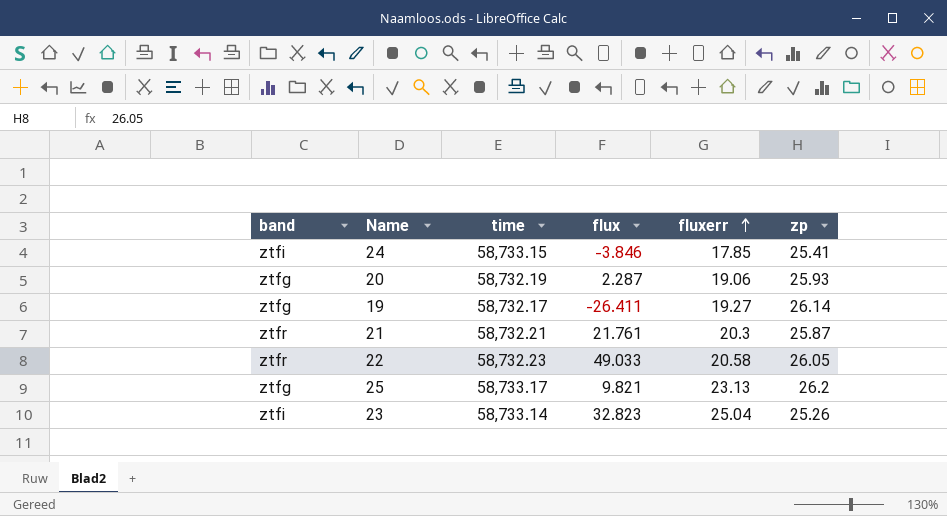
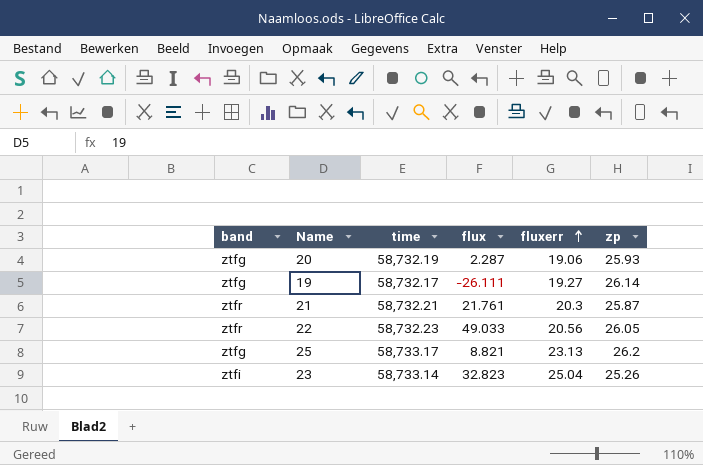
row 24: ztfi | 58,733.15 | -3.846 | 17.85 | 25.41 -> none
19 | flux: -26.411 -> -26.111
22 | fluxerr: 20.58 -> 20.56
25 | flux: 9.821 -> 8.821

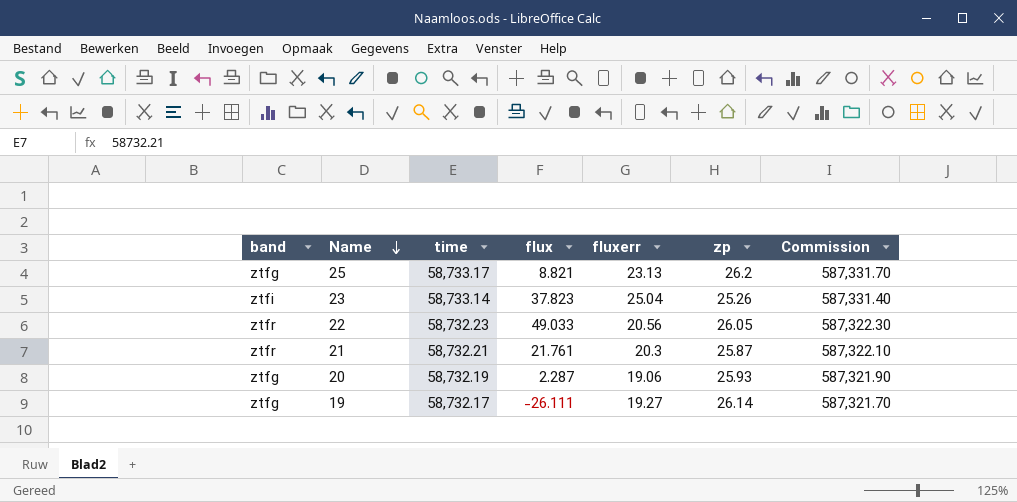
row order: fluxerr ascending -> Name descending
column Commission | formula: none -> [time] * 10
23 | flux: 32.823 -> 37.823

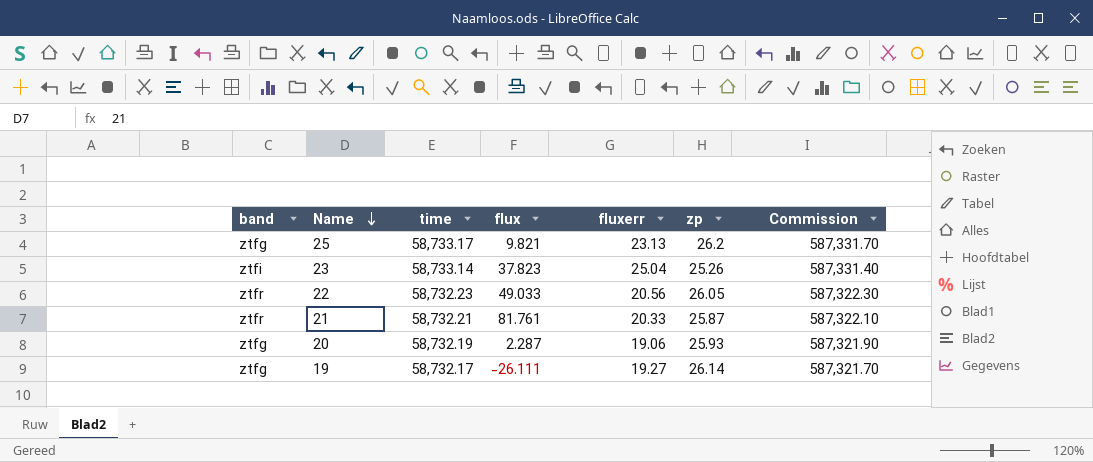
25 | flux: 8.821 -> 9.821
21 | flux: 21.761 -> 81.761
21 | fluxerr: 20.3 -> 20.33

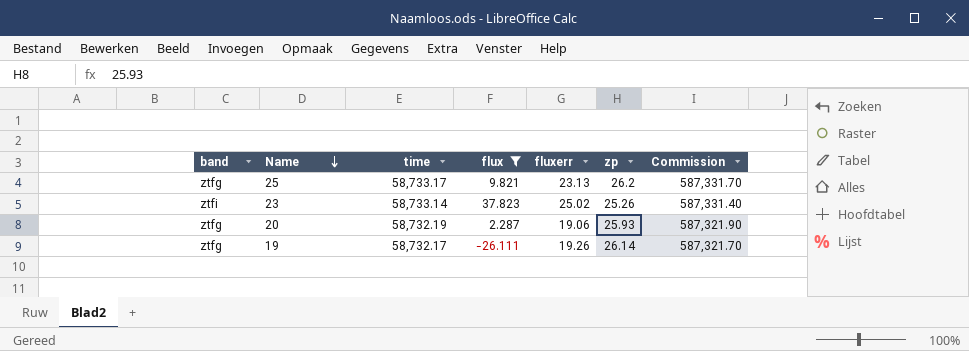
filter: none -> flux <= 37.823
23 | fluxerr: 25.04 -> 25.02
19 | fluxerr: 19.27 -> 19.26

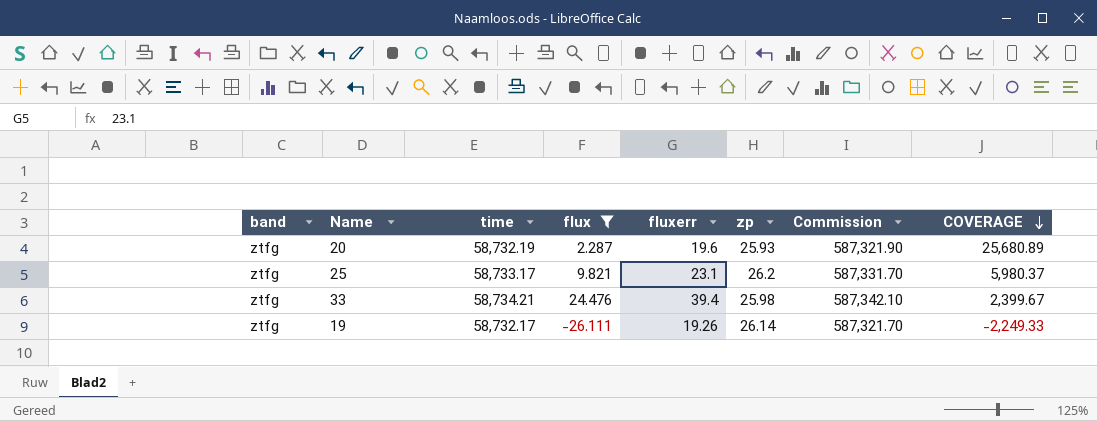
row order: Name descending -> COVERAGE descending
column COVERAGE | formula: none -> [time] / [flux]
row 23: ztfi | 58,733.14 | 37.823 | 25.02 | 25.26 | 587,331.40 -> none
20 | fluxerr: 19.06 -> 19.6
25 | fluxerr: 23.13 -> 23.1
row 33: none -> ztfg | 58,734.21 | 24.476 | 39.4 | 25.98 | 587,342.10 | 2,399.67

